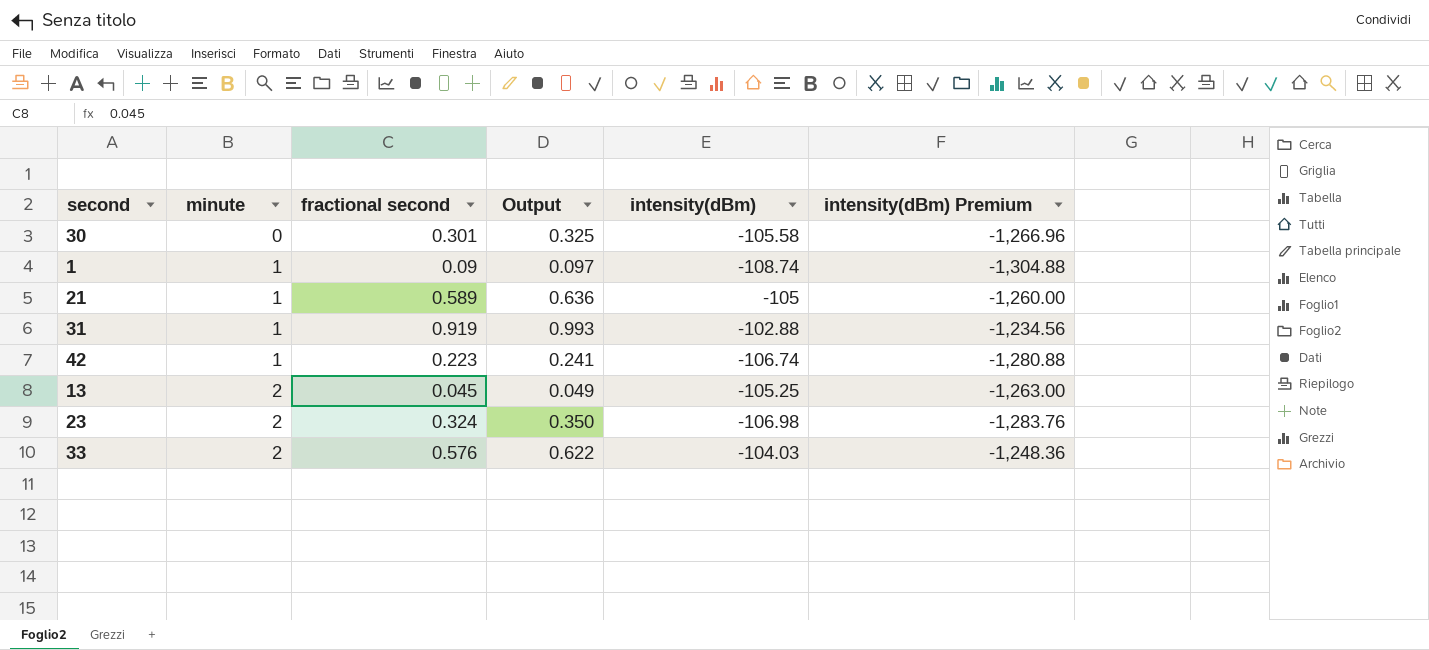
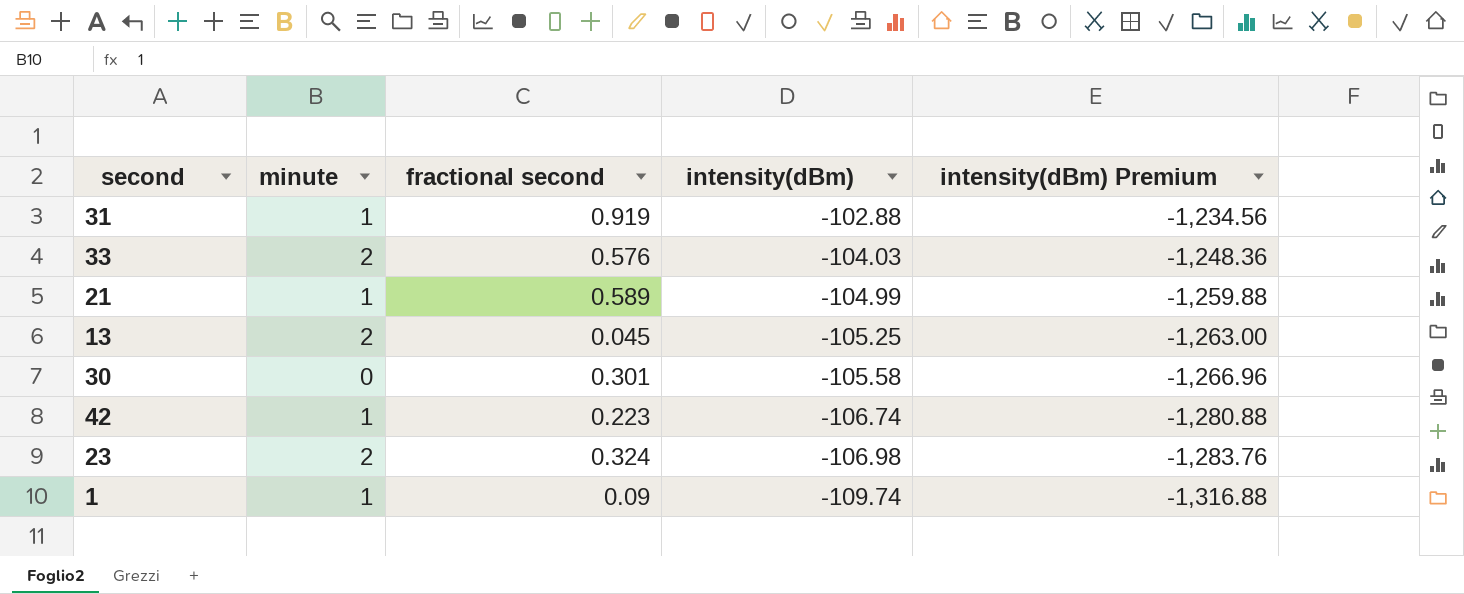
row order: minute ascending -> intensity(dBm) descending
column Output | formula: [fractional second] * 1.08 -> none
21 | intensity(dBm): -105 -> -104.99
21 | intensity(dBm) Premium: -1,260.00 -> -1,259.88
1 | intensity(dBm): -108.74 -> -109.74
1 | intensity(dBm) Premium: -1,304.88 -> -1,316.88

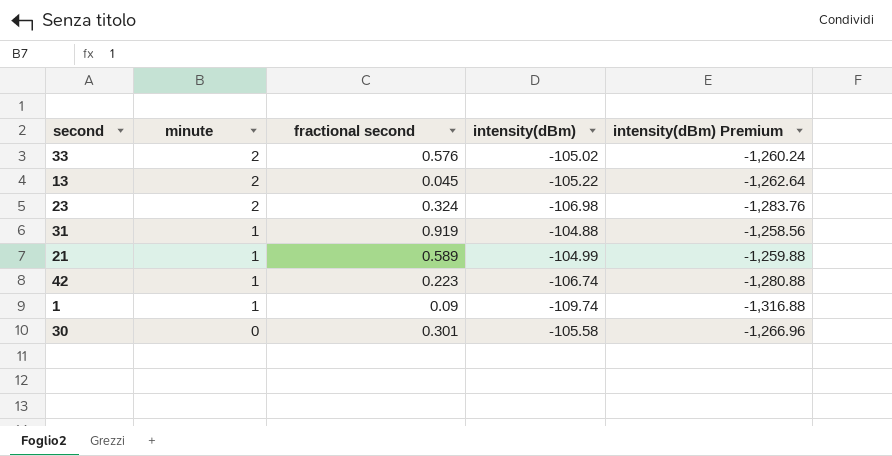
row order: intensity(dBm) descending -> minute descending
33 | intensity(dBm): -104.03 -> -105.02
33 | intensity(dBm) Premium: -1,248.36 -> -1,260.24
13 | intensity(dBm): -105.25 -> -105.22
13 | intensity(dBm) Premium: -1,263.00 -> -1,262.64
31 | intensity(dBm): -102.88 -> -104.88
31 | intensity(dBm) Premium: -1,234.56 -> -1,258.56

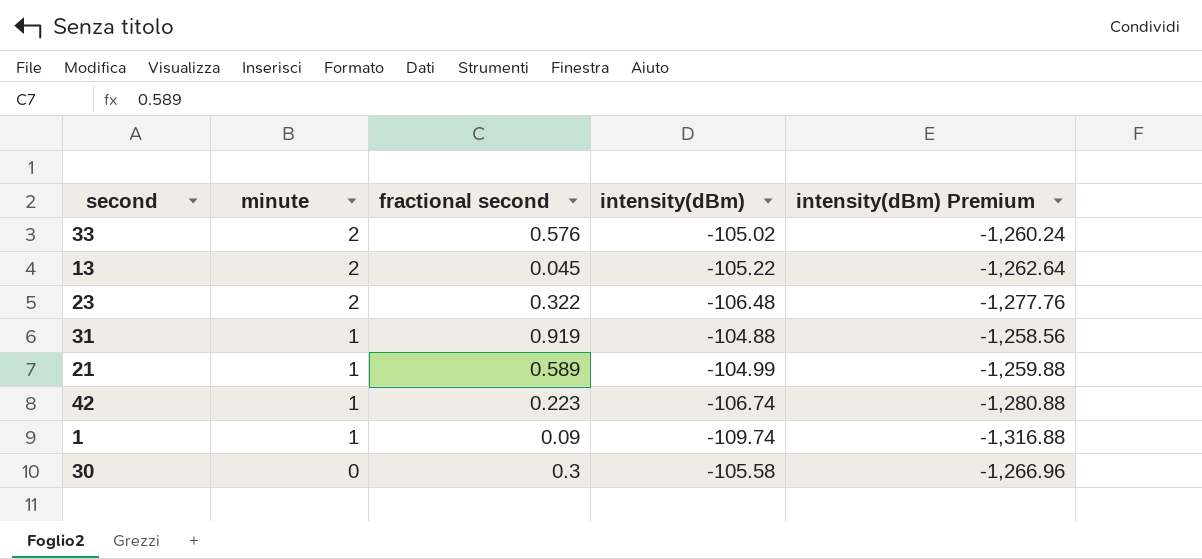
23 | fractional second: 0.324 -> 0.322
23 | intensity(dBm): -106.98 -> -106.48
23 | intensity(dBm) Premium: -1,283.76 -> -1,277.76
30 | fractional second: 0.301 -> 0.3

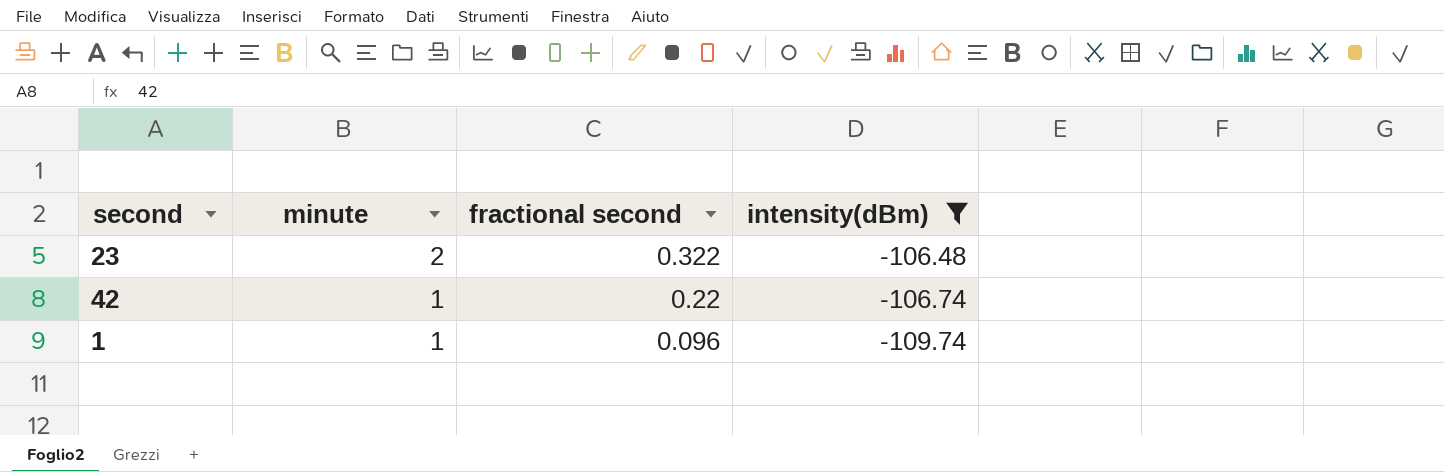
filter: none -> intensity(dBm) <= -106.48
column intensity(dBm) Premium | formula: [intensity(dBm)] * 12 -> none
42 | fractional second: 0.223 -> 0.22
1 | fractional second: 0.09 -> 0.096

